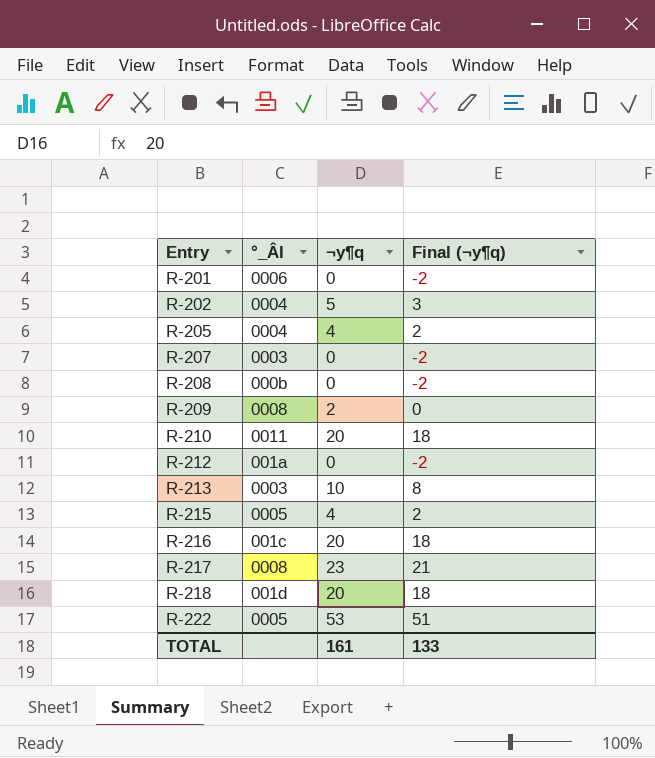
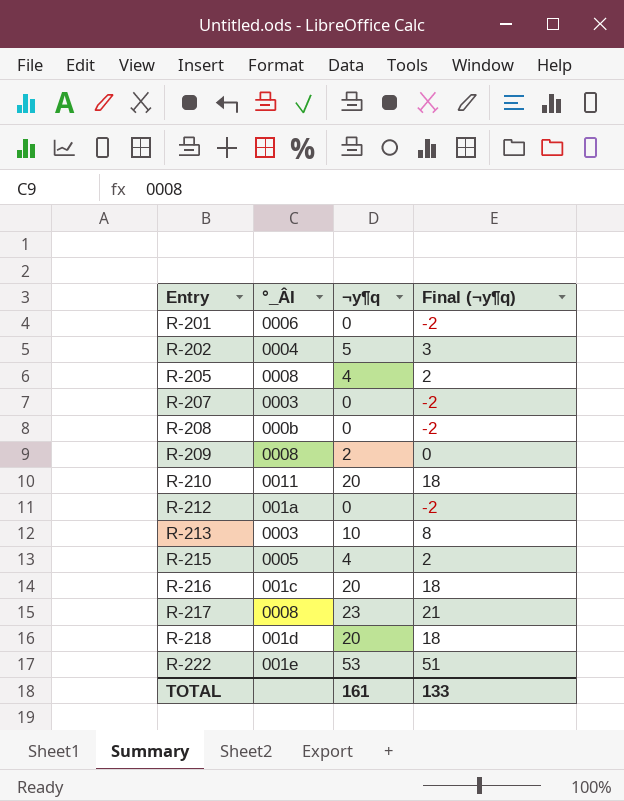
R-205 | °_ÂI: 0004 -> 0008
R-222 | °_ÂI: 0005 -> 001e

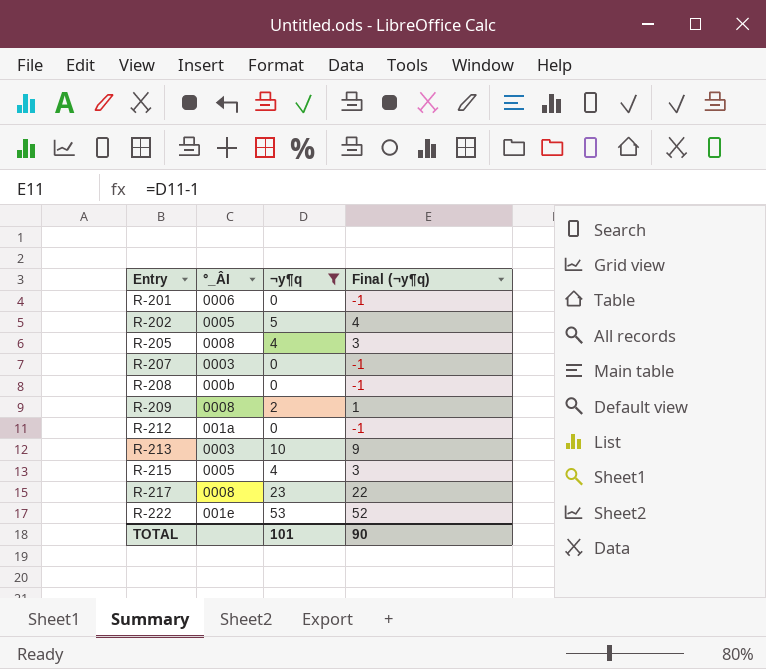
filter: none -> ¬y¶q != 20
column Final (¬y¶q) | formula: [¬y¶q] - 2 -> [¬y¶q] - 1
R-202 | °_ÂI: 0004 -> 0005
TOTAL | ¬y¶q: 161 -> 101
TOTAL | Final (¬y¶q): 133 -> 90

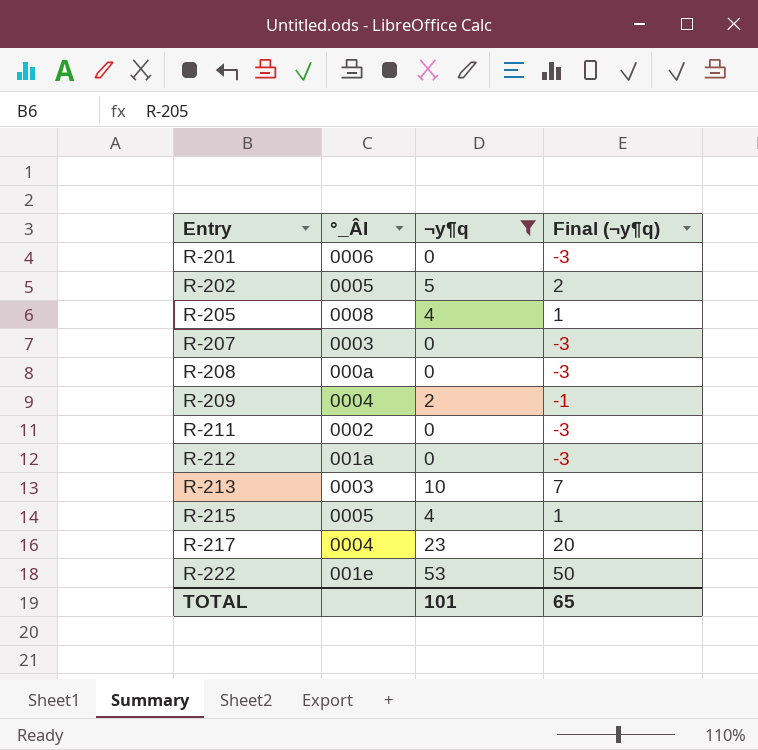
column Final (¬y¶q) | formula: [¬y¶q] - 1 -> [¬y¶q] - 3
R-208 | °_ÂI: 000b -> 000a
R-209 | °_ÂI: 0008 -> 0004
row R-211: none -> 0002 | 0 | -3
R-217 | °_ÂI: 0008 -> 0004
TOTAL | Final (¬y¶q): 90 -> 65

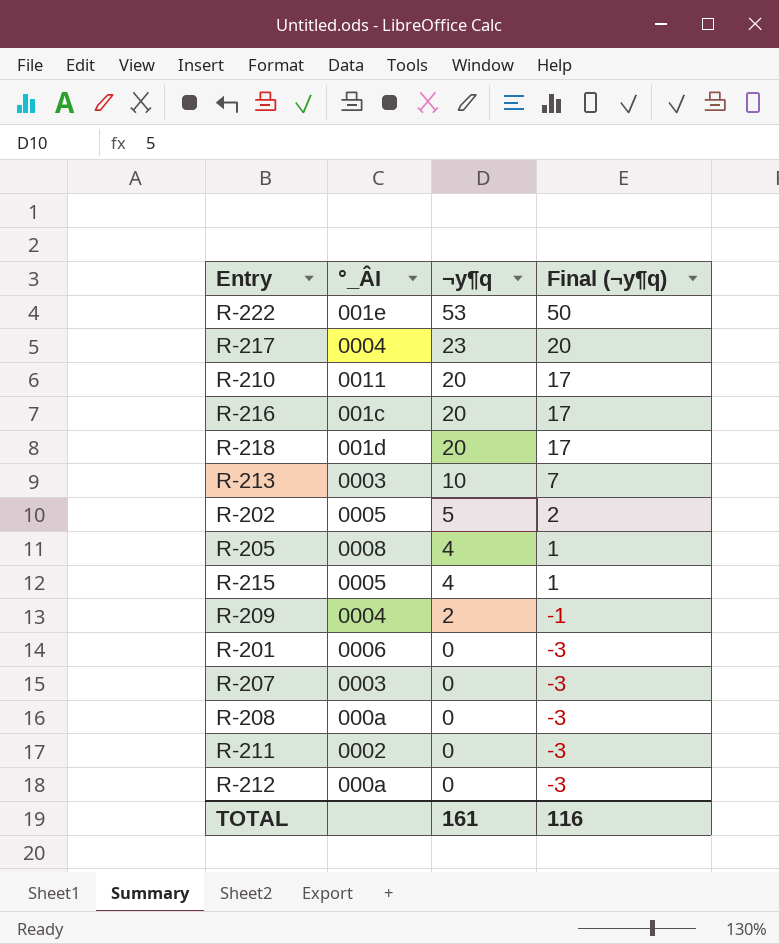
filter: ¬y¶q != 20 -> none
row order: Entry ascending -> ¬y¶q descending
R-212 | °_ÂI: 001a -> 000a
TOTAL | ¬y¶q: 101 -> 161
TOTAL | Final (¬y¶q): 65 -> 116

